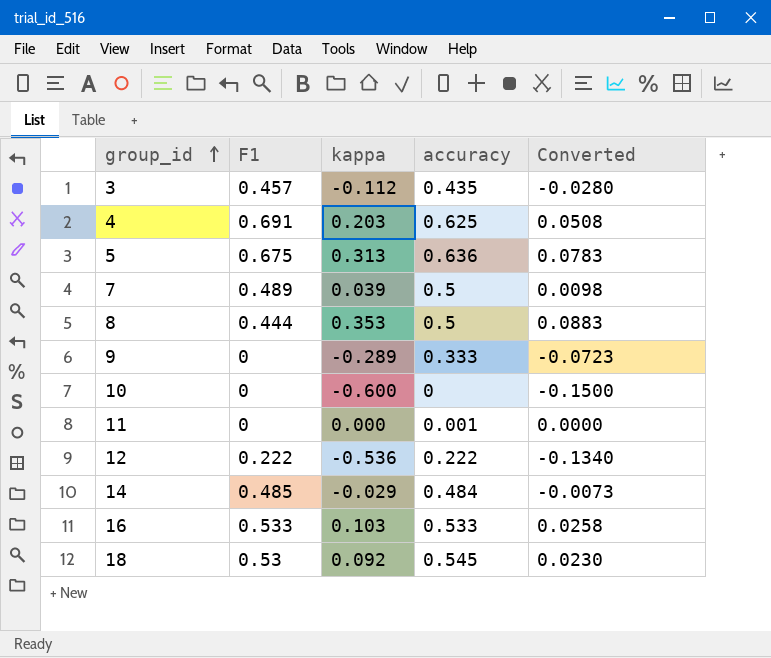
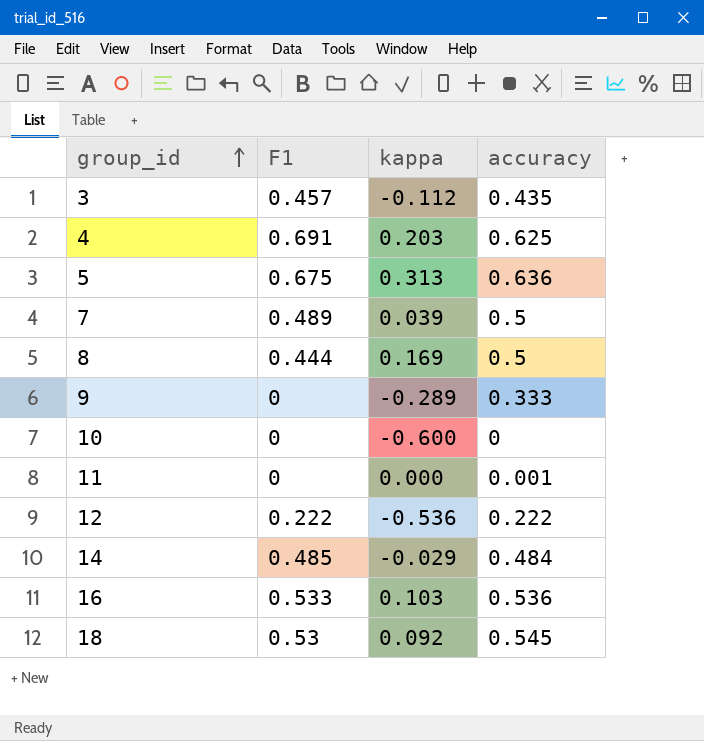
column Converted | formula: [kappa] * 0.25 -> none
8 | kappa: 0.353 -> 0.169
16 | accuracy: 0.533 -> 0.536

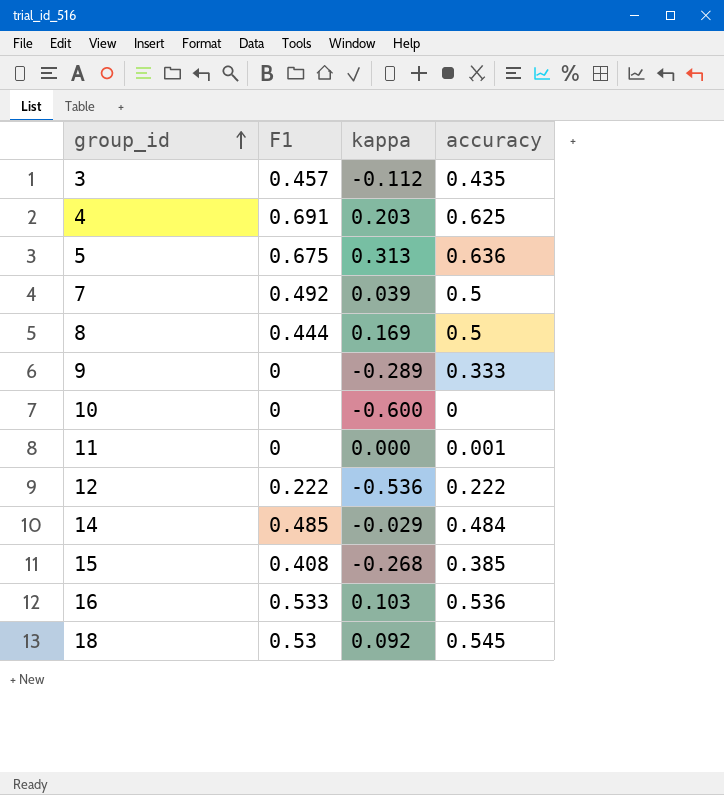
7 | F1: 0.489 -> 0.492
row 15: none -> 0.408 | -0.268 | 0.385

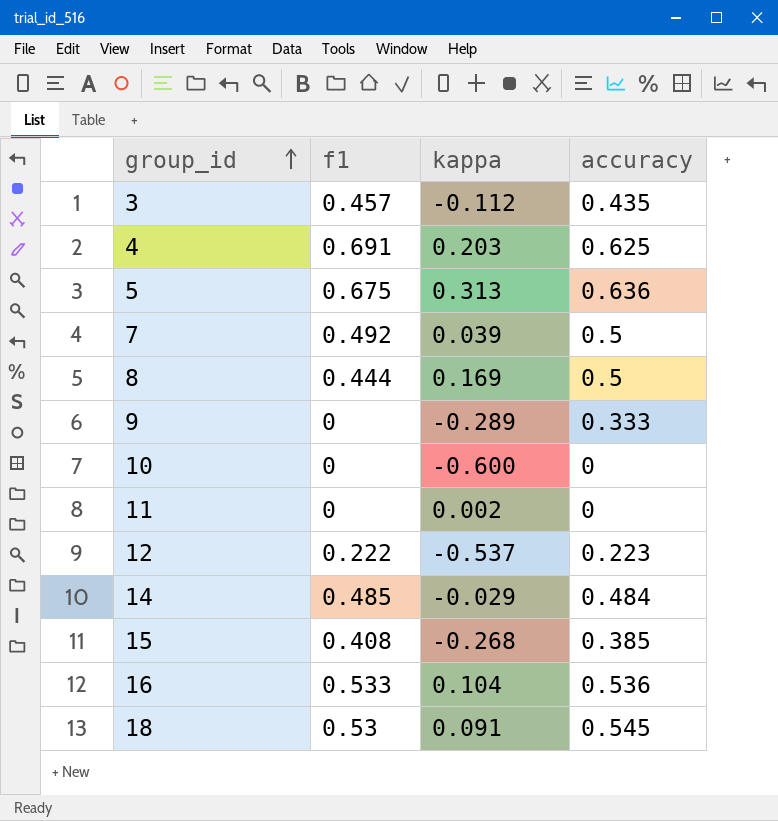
column name: F1 -> f1
11 | kappa: 0.000 -> 0.002
11 | accuracy: 0.001 -> 0
12 | kappa: -0.536 -> -0.537
12 | accuracy: 0.222 -> 0.223
16 | kappa: 0.103 -> 0.104
18 | kappa: 0.092 -> 0.091

